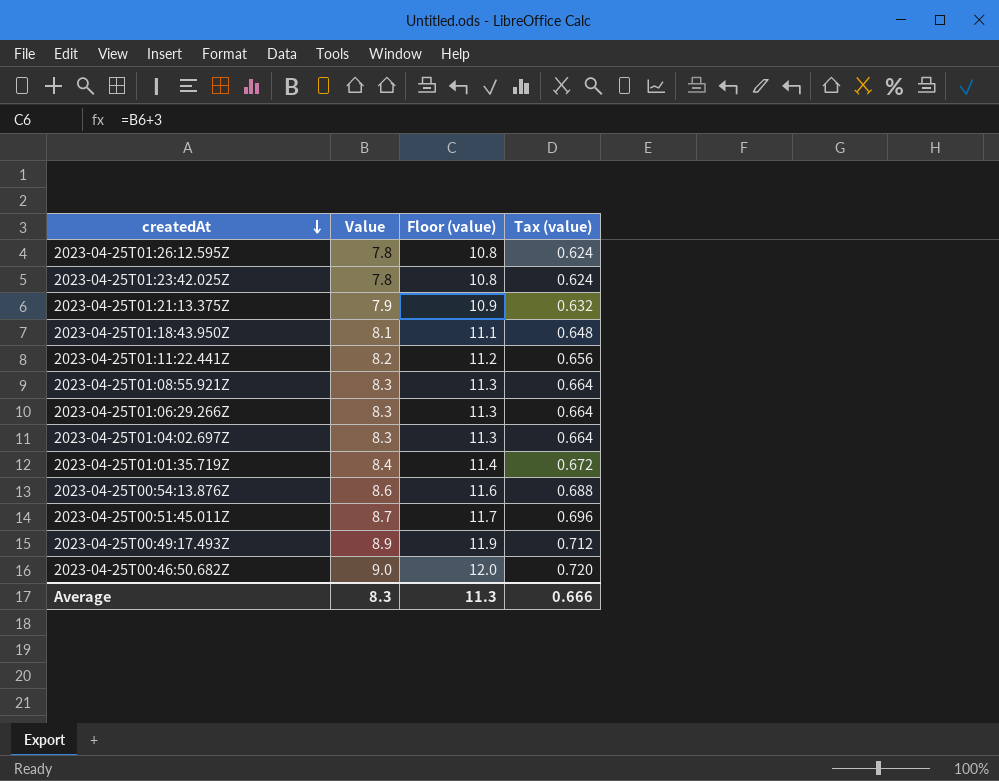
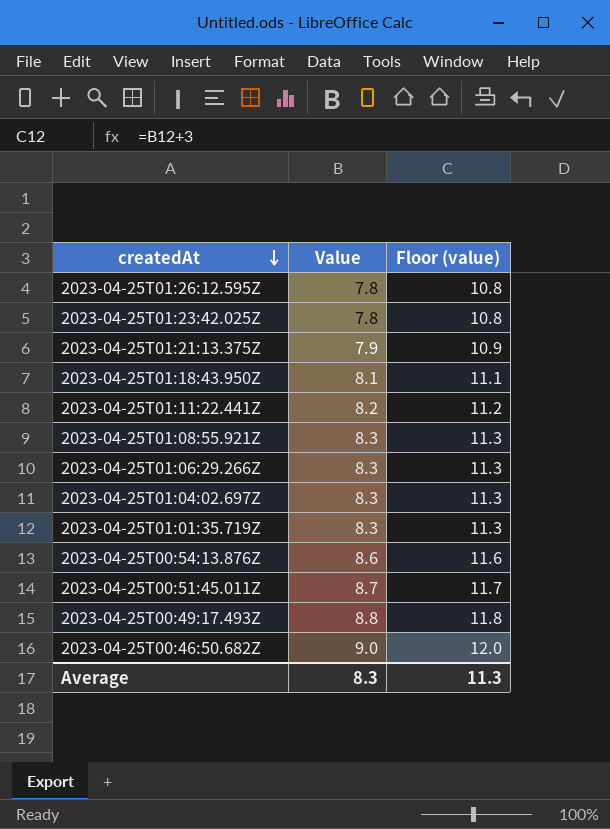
column Tax (value) | formula: [Value] * 0.08 -> none
2023-04-25T01:01:35.719Z | Value: 8.4 -> 8.3
2023-04-25T01:01:35.719Z | Floor (value): 11.4 -> 11.3
2023-04-25T00:49:17.493Z | Value: 8.9 -> 8.8
2023-04-25T00:49:17.493Z | Floor (value): 11.9 -> 11.8

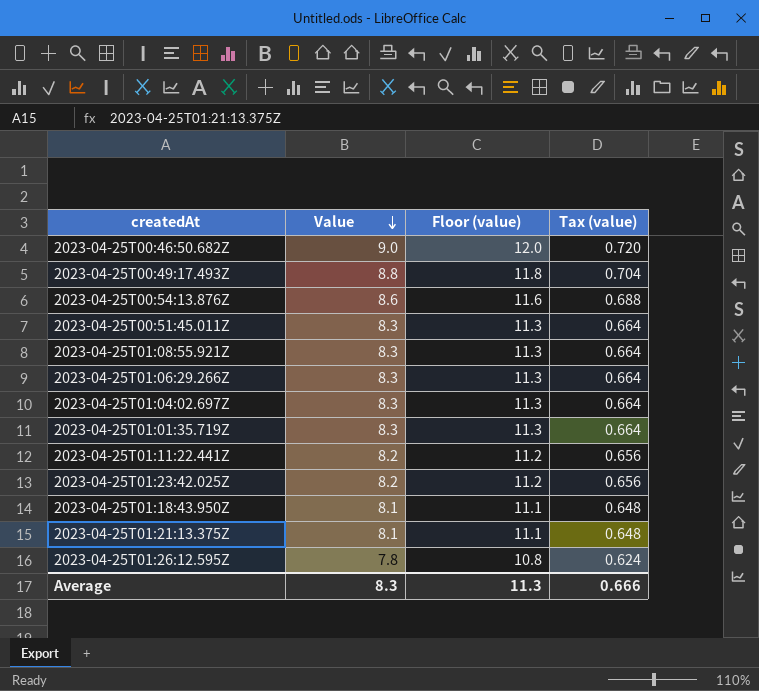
row order: createdAt descending -> Value descending
column Tax (value) | formula: none -> [Value] * 0.08
2023-04-25T00:51:45.011Z | Value: 8.7 -> 8.3
2023-04-25T00:51:45.011Z | Floor (value): 11.7 -> 11.3
2023-04-25T01:23:42.025Z | Value: 7.8 -> 8.2
2023-04-25T01:23:42.025Z | Floor (value): 10.8 -> 11.2
2023-04-25T01:21:13.375Z | Value: 7.9 -> 8.1
2023-04-25T01:21:13.375Z | Floor (value): 10.9 -> 11.1

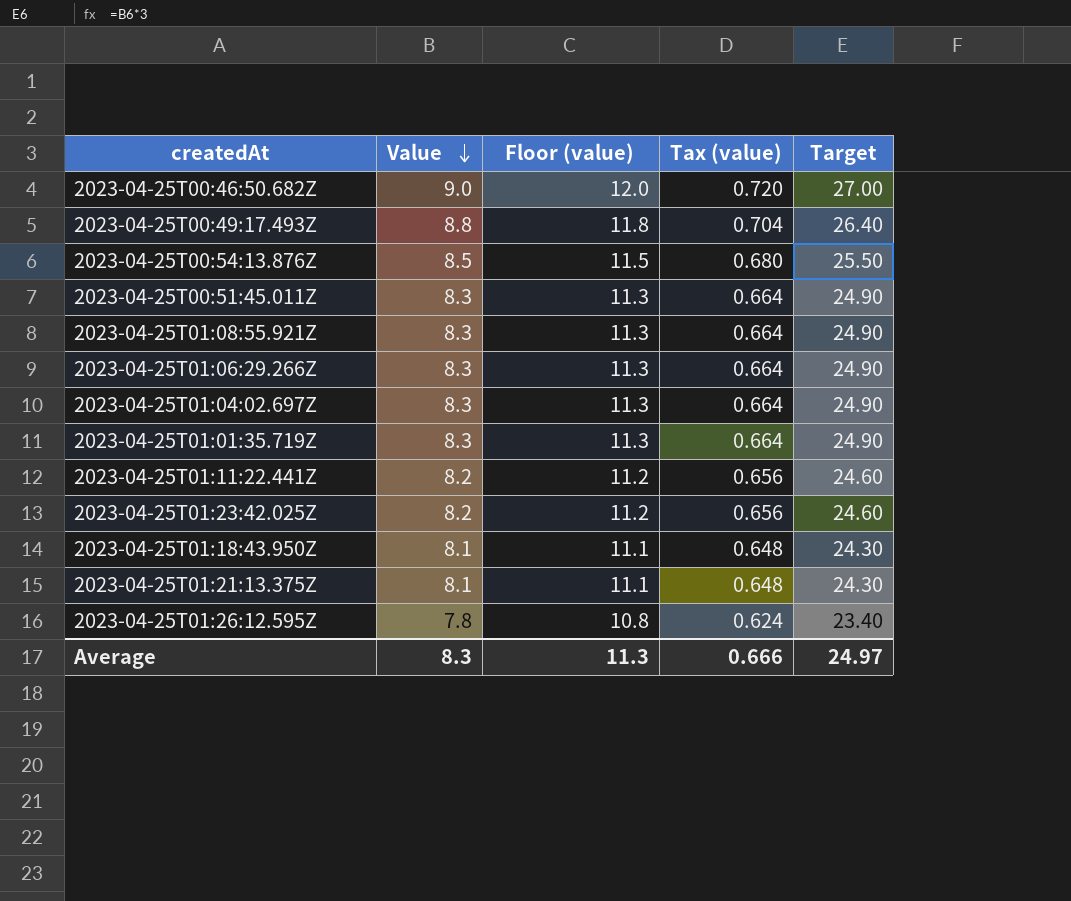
column Target | formula: none -> [Value] * 3
2023-04-25T00:54:13.876Z | Value: 8.6 -> 8.5
2023-04-25T00:54:13.876Z | Floor (value): 11.6 -> 11.5
2023-04-25T00:54:13.876Z | Tax (value): 0.688 -> 0.680

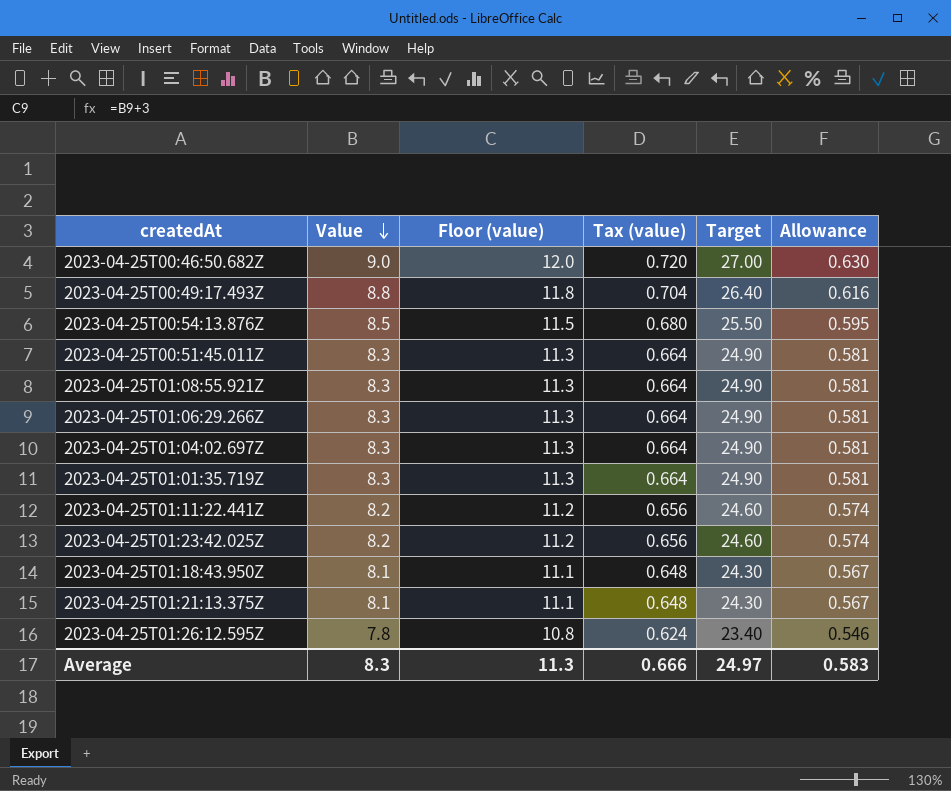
column Allowance | formula: none -> [Value] * 0.07

